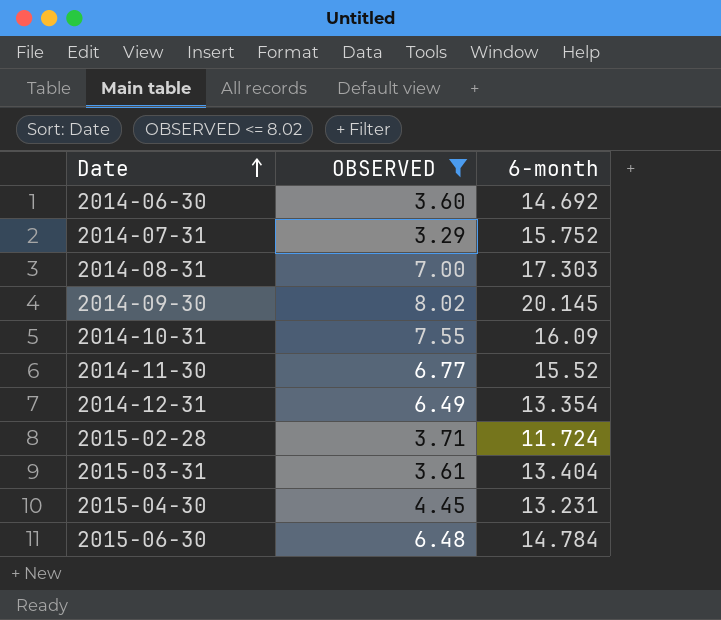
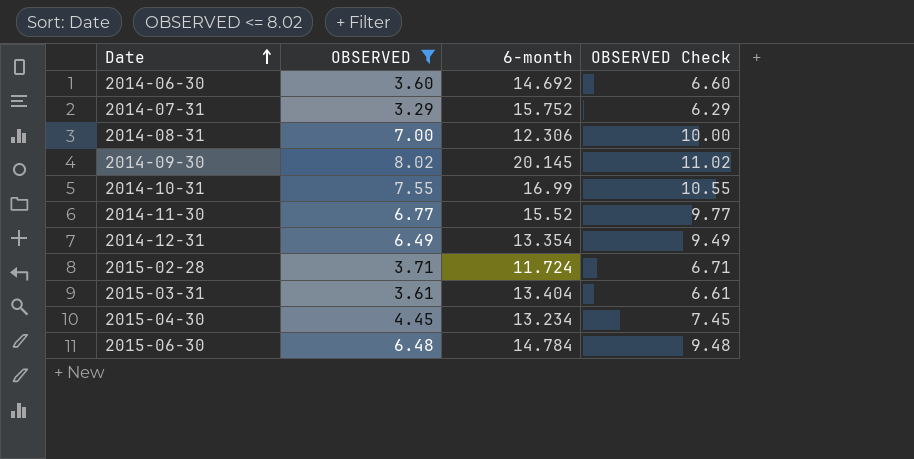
column OBSERVED Check | formula: none -> [OBSERVED] + 3
2014-08-31 | 6-month: 17.303 -> 12.306
2014-10-31 | 6-month: 16.09 -> 16.99
2015-04-30 | 6-month: 13.231 -> 13.234

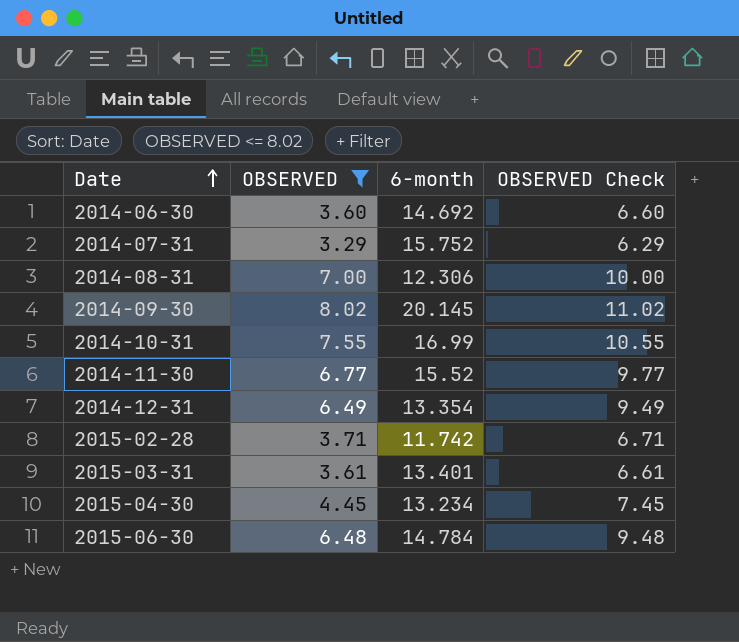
2015-02-28 | 6-month: 11.724 -> 11.742
2015-03-31 | 6-month: 13.404 -> 13.401

